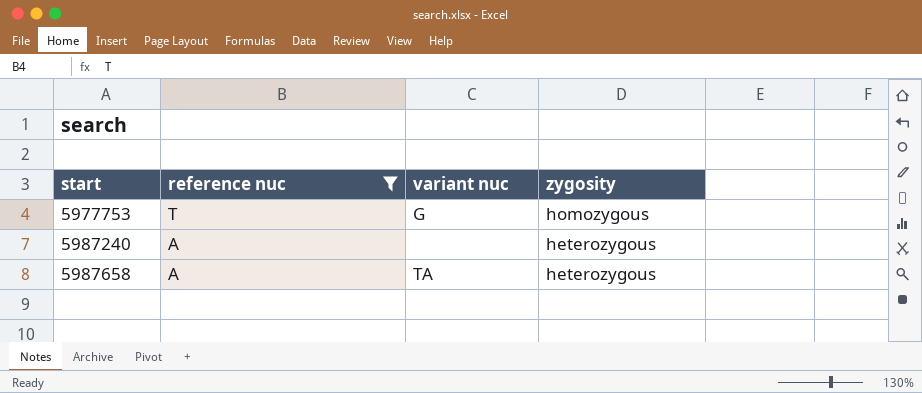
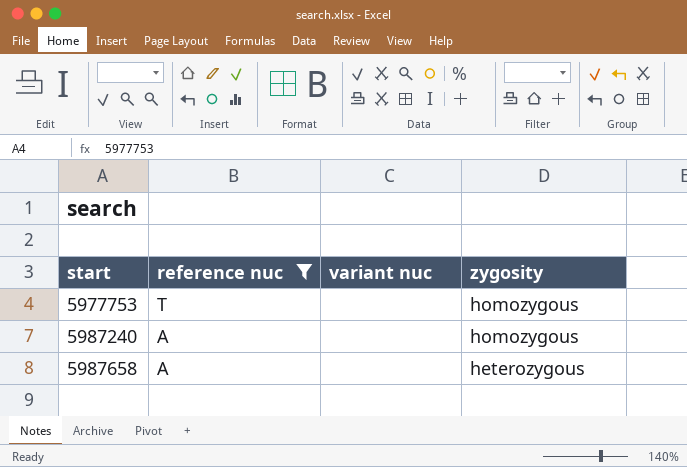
5977753 | variant nuc: G -> none
5987240 | zygosity: heterozygous -> homozygous
5987658 | variant nuc: TA -> none

